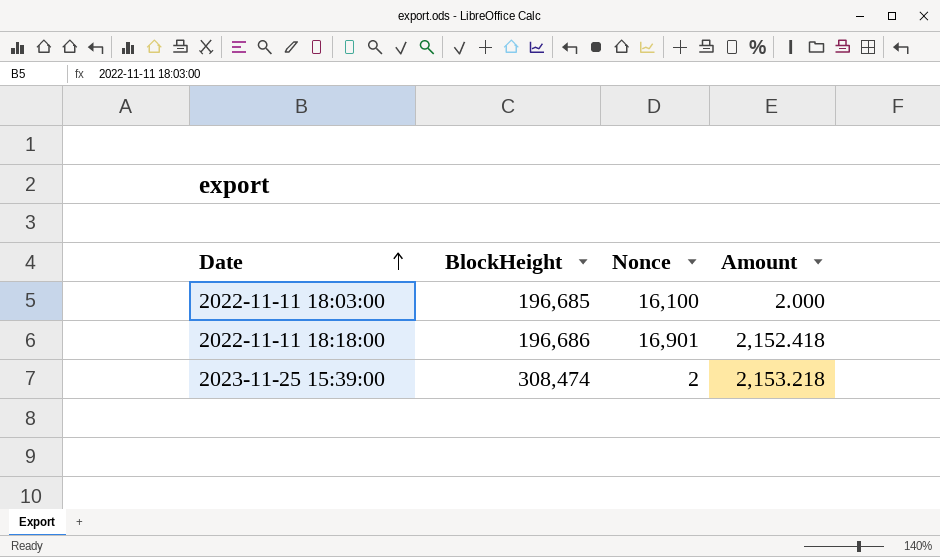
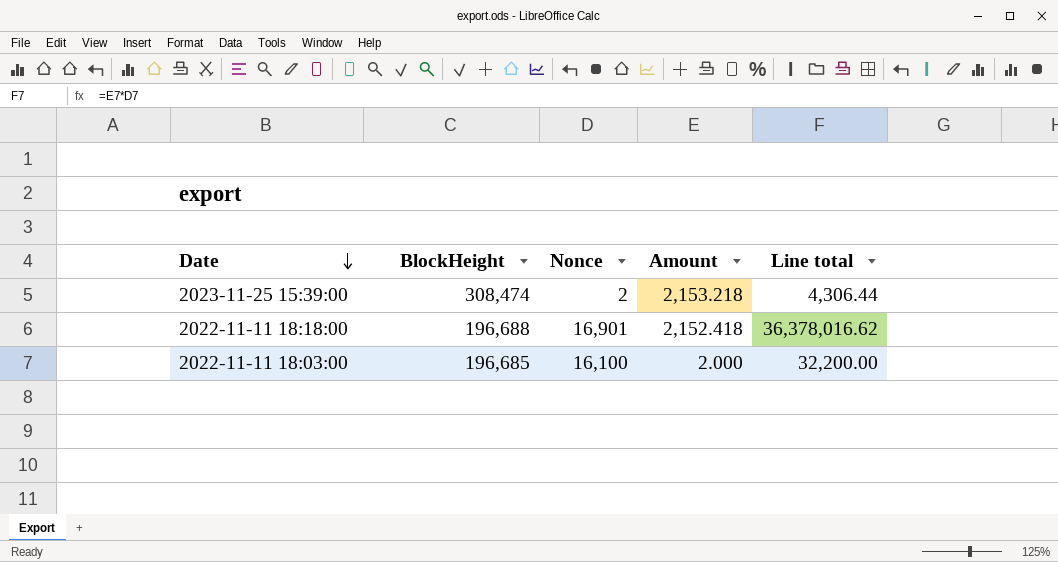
row order: Date ascending -> Date descending
column Line total | formula: none -> [Nonce] * [Amount]
2022-11-11 18:18:00 | BlockHeight: 196,686 -> 196,688

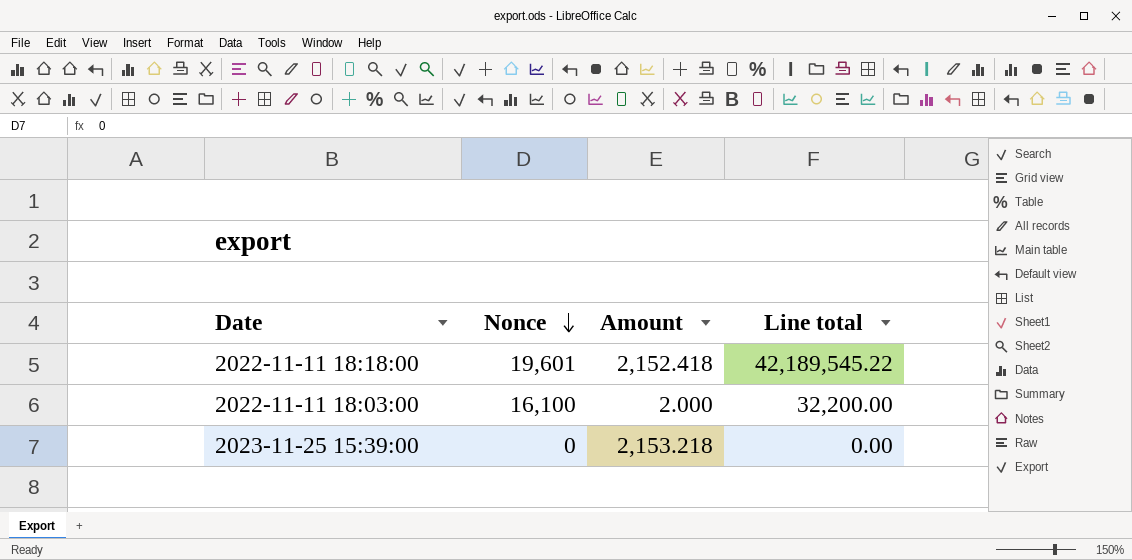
row order: Date descending -> Nonce descending
column BlockHeight | position: 2 -> none
2022-11-11 18:18:00 | Nonce: 16,901 -> 19,601
2022-11-11 18:18:00 | Line total: 36,378,016.62 -> 42,189,545.22
2023-11-25 15:39:00 | Nonce: 2 -> 0
2023-11-25 15:39:00 | Line total: 4,306.44 -> 0.00

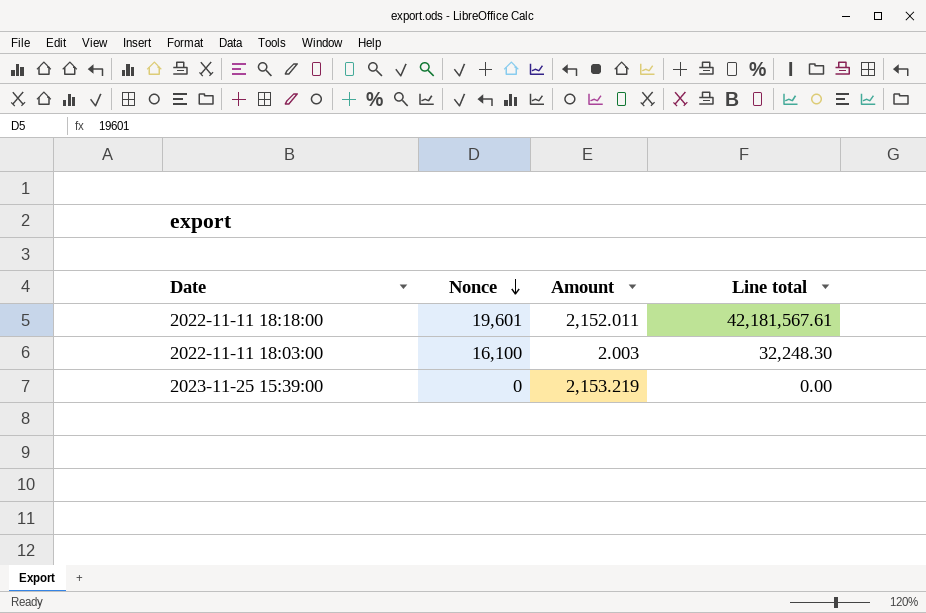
2022-11-11 18:18:00 | Amount: 2,152.418 -> 2,152.011
2022-11-11 18:18:00 | Line total: 42,189,545.22 -> 42,181,567.61
2022-11-11 18:03:00 | Amount: 2.000 -> 2.003
2022-11-11 18:03:00 | Line total: 32,200.00 -> 32,248.30
2023-11-25 15:39:00 | Amount: 2,153.218 -> 2,153.219

